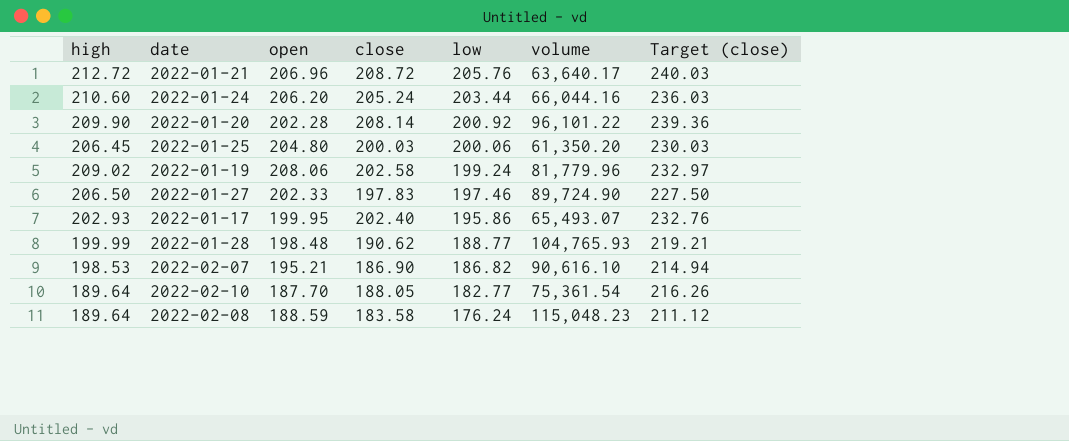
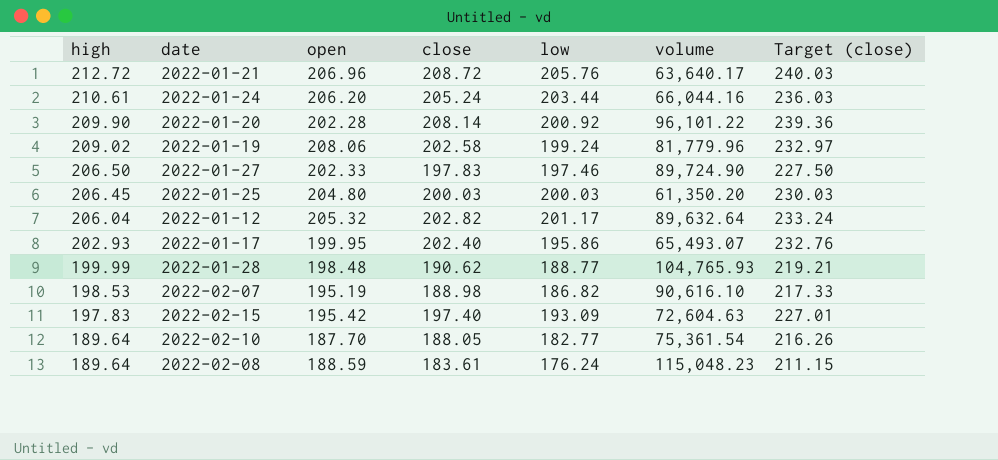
row order: low descending -> high descending
2022-01-24 | high: 210.60 -> 210.61
2022-01-25 | low: 200.06 -> 200.03
row 2022-01-12: none -> 206.04 | 205.32 | 202.82 | 201.17 | 89,632.64 | 233.24
2022-02-07 | open: 195.21 -> 195.19
2022-02-07 | close: 186.90 -> 188.98
2022-02-07 | Target (close): 214.94 -> 217.33
row 2022-02-15: none -> 197.83 | 195.42 | 197.40 | 193.09 | 72,604.63 | 227.01
2022-02-08 | close: 183.58 -> 183.61
2022-02-08 | Target (close): 211.12 -> 211.15

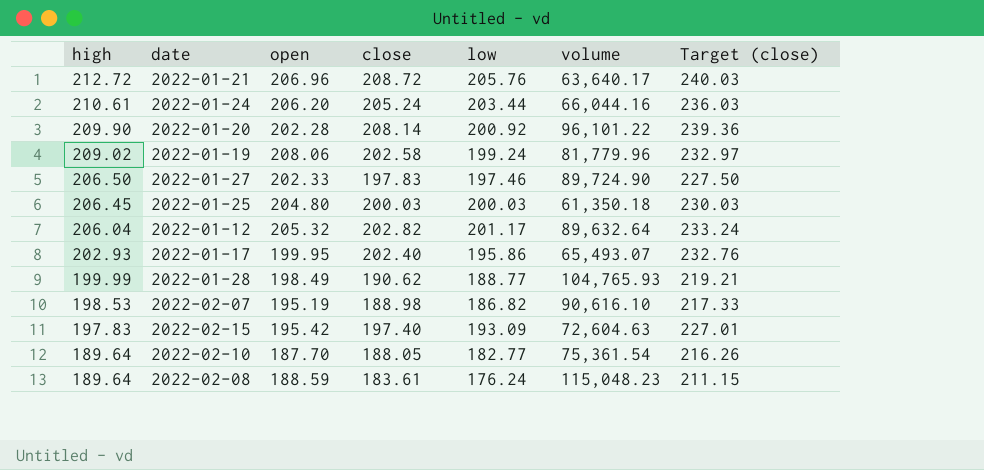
2022-01-25 | volume: 61,350.20 -> 61,350.18
2022-01-28 | open: 198.48 -> 198.49

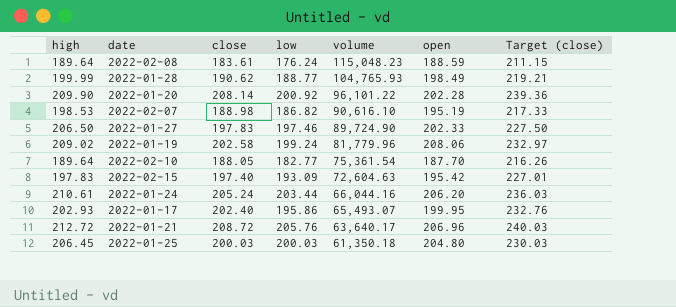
row order: high descending -> volume descending
column open | position: 3 -> 6
row 2022-01-12: 206.04 | 205.32 | 202.82 | 201.17 | 89,632.64 | 233.24 -> none

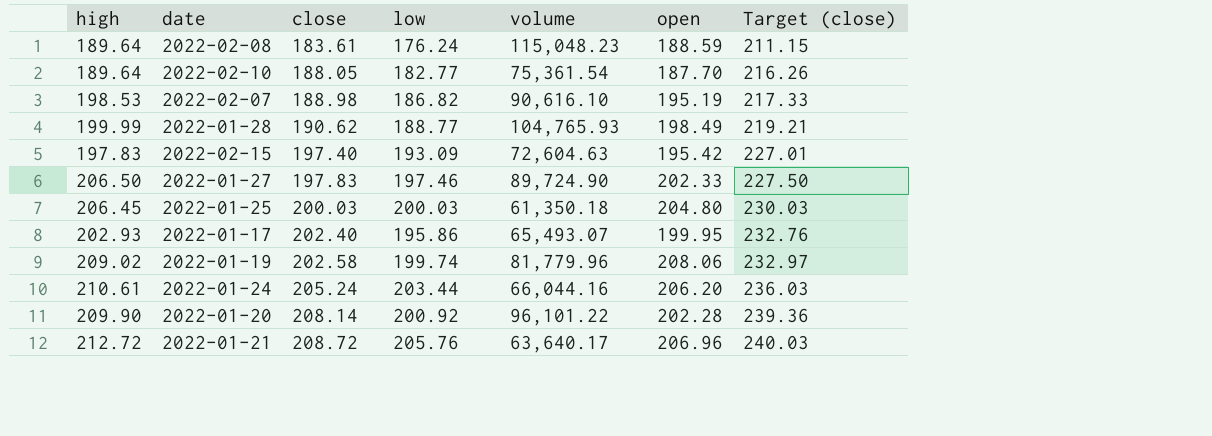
row order: volume descending -> close ascending
2022-01-19 | low: 199.24 -> 199.74

